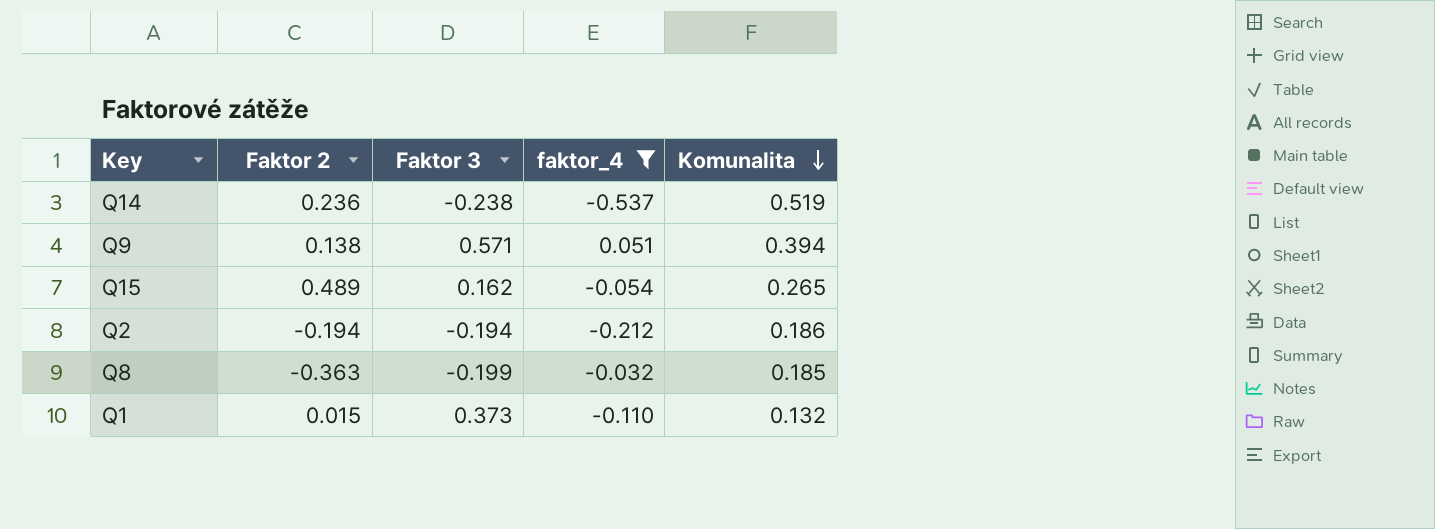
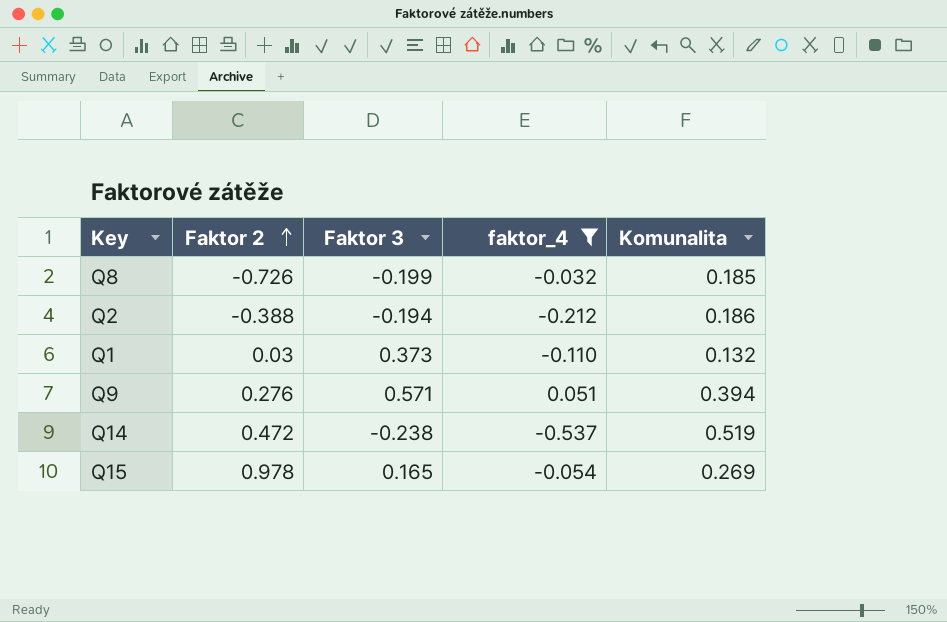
row order: Komunalita descending -> Faktor 2 ascending
Q8 | Faktor 2: -0.363 -> -0.726
Q2 | Faktor 2: -0.194 -> -0.388
Q1 | Faktor 2: 0.015 -> 0.03
Q9 | Faktor 2: 0.138 -> 0.276
Q14 | Faktor 2: 0.236 -> 0.472
Q15 | Faktor 2: 0.489 -> 0.978
Q15 | Faktor 3: 0.162 -> 0.165
Q15 | Komunalita: 0.265 -> 0.269

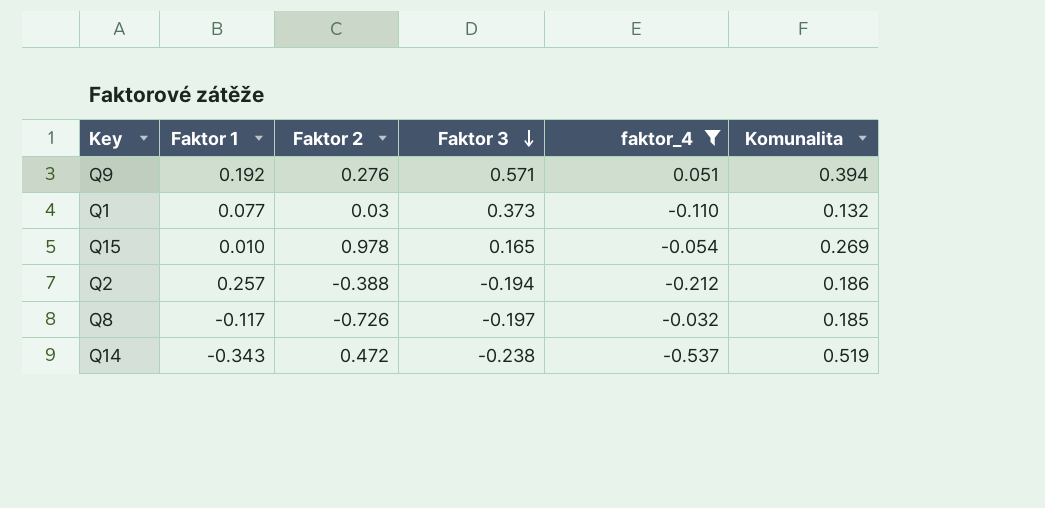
row order: Faktor 2 ascending -> Faktor 3 descending
column Faktor 1 | position: none -> 2
Q8 | Faktor 3: -0.199 -> -0.197

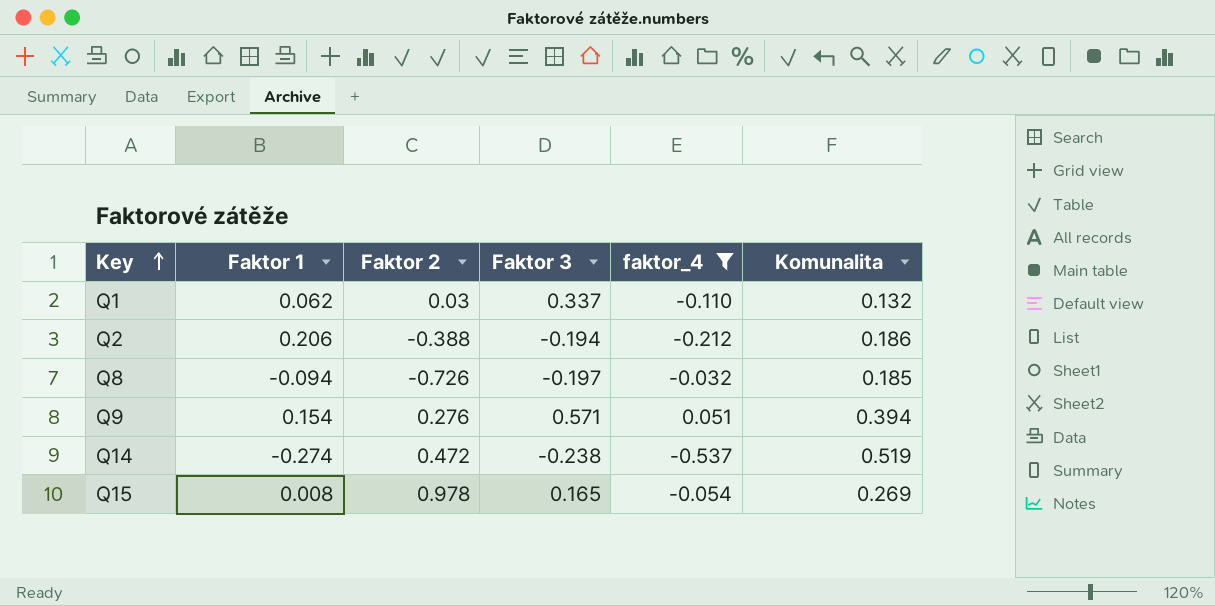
row order: Faktor 3 descending -> Key ascending
Q1 | Faktor 1: 0.077 -> 0.062
Q1 | Faktor 3: 0.373 -> 0.337
Q2 | Faktor 1: 0.257 -> 0.206
Q8 | Faktor 1: -0.117 -> -0.094
Q9 | Faktor 1: 0.192 -> 0.154
Q14 | Faktor 1: -0.343 -> -0.274
Q15 | Faktor 1: 0.010 -> 0.008

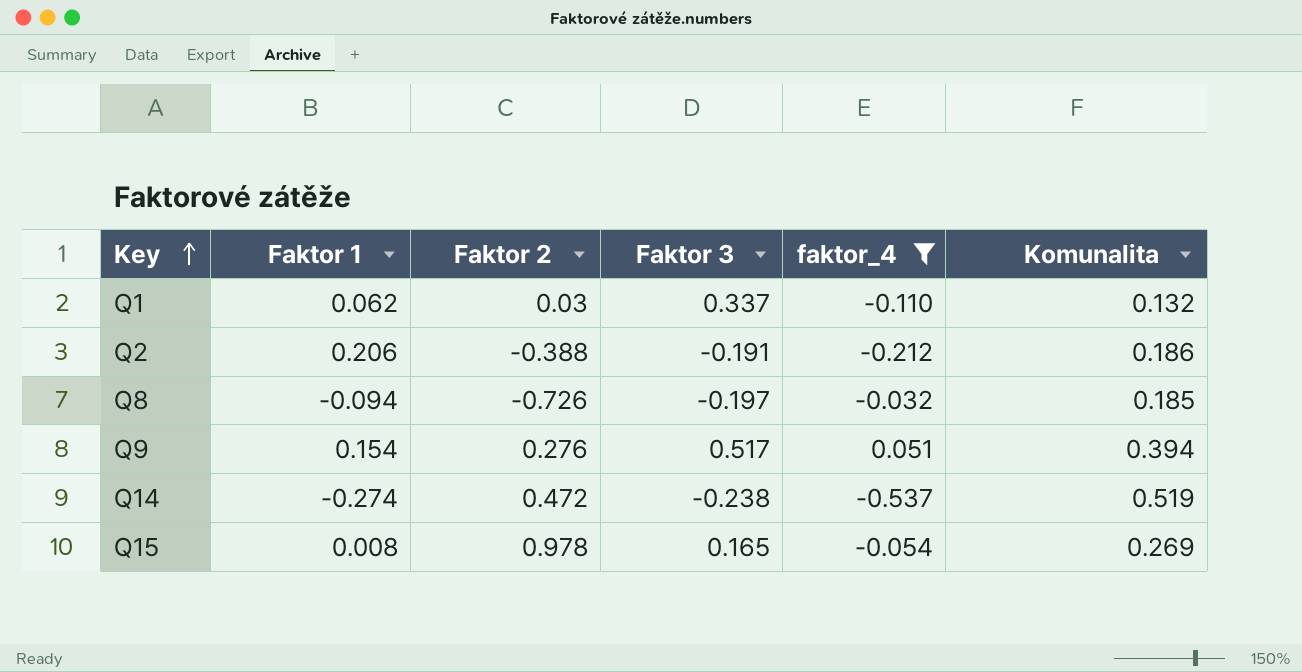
Q2 | Faktor 3: -0.194 -> -0.191
Q9 | Faktor 3: 0.571 -> 0.517

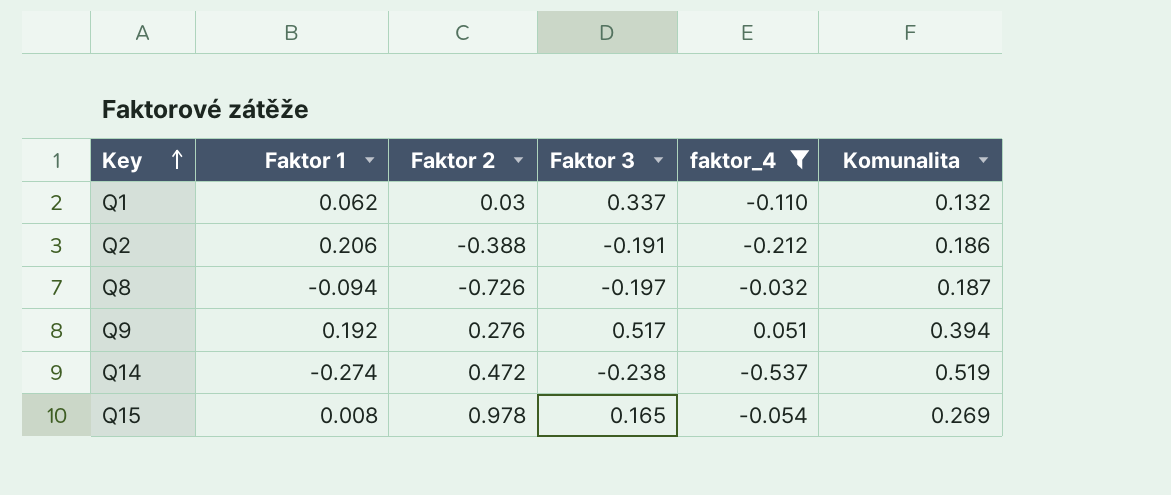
Q8 | Komunalita: 0.185 -> 0.187
Q9 | Faktor 1: 0.154 -> 0.192

